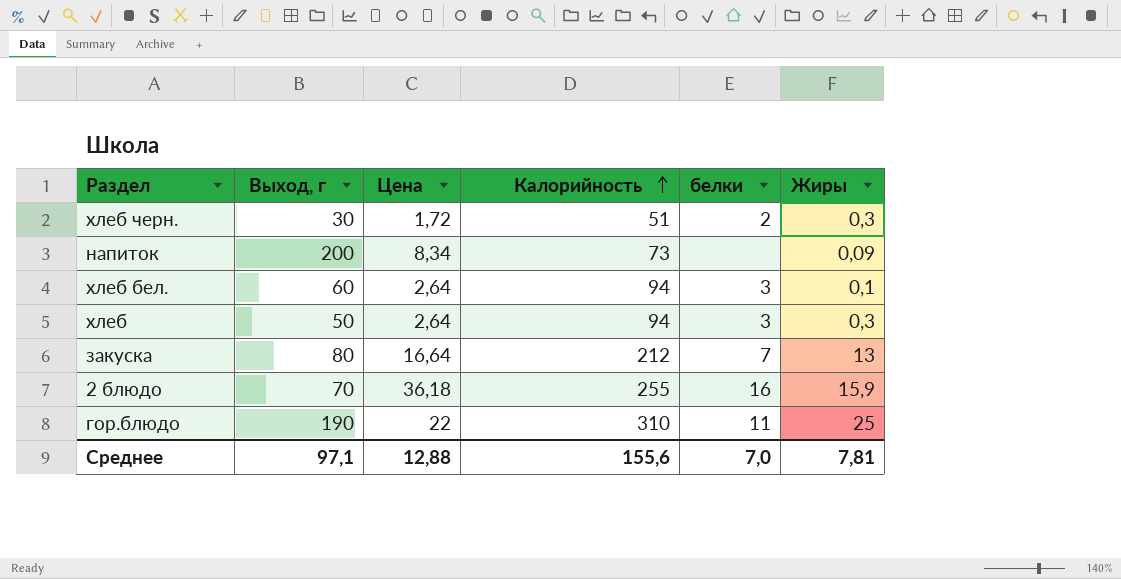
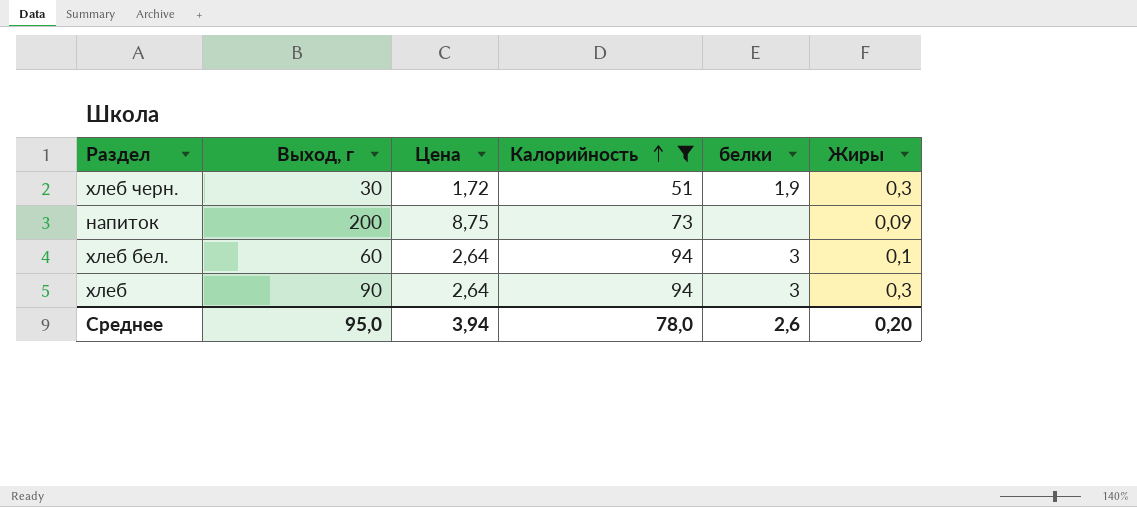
filter: none -> Калорийность <= 94
хлеб черн. | белки: 2 -> 1,9
напиток | Цена: 8,34 -> 8,75
хлеб | Выход, г: 50 -> 90
Среднее | Выход, г: 97,1 -> 95,0
Среднее | Цена: 12,88 -> 3,94
Среднее | Калорийность: 155,6 -> 78,0
Среднее | белки: 7,0 -> 2,6
Среднее | Жиры: 7,81 -> 0,20

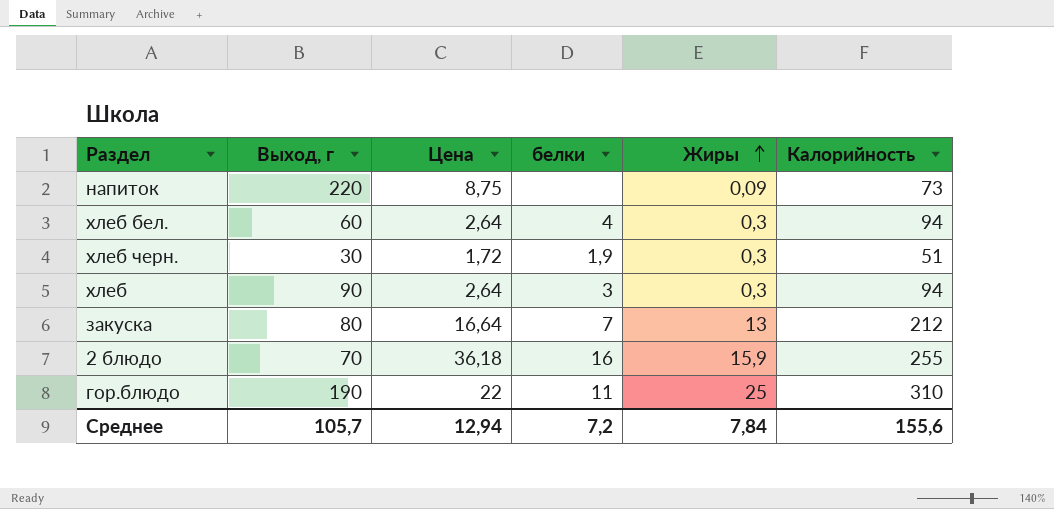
filter: Калорийность <= 94 -> none
row order: Калорийность ascending -> Жиры ascending
column Калорийность | position: 4 -> 6
напиток | Выход, г: 200 -> 220
хлеб бел. | белки: 3 -> 4
хлеб бел. | Жиры: 0,1 -> 0,3
Среднее | Выход, г: 95,0 -> 105,7
Среднее | Цена: 3,94 -> 12,94
Среднее | белки: 2,6 -> 7,2
Среднее | Жиры: 0,20 -> 7,84
Среднее | Калорийность: 78,0 -> 155,6

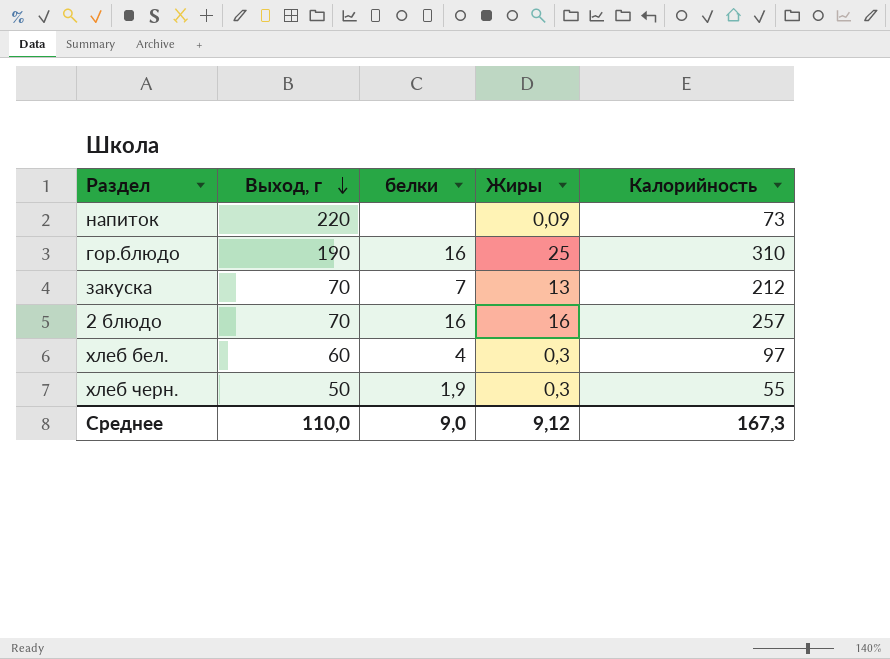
row order: Жиры ascending -> Выход, г descending
column Цена | position: 3 -> none
row хлеб: 90 | 2,64 | 3 | 0,3 | 94 -> none
гор.блюдо | белки: 11 -> 16
закуска | Выход, г: 80 -> 70
2 блюдо | Жиры: 15,9 -> 16
2 блюдо | Калорийность: 255 -> 257
хлеб бел. | Калорийность: 94 -> 97
хлеб черн. | Выход, г: 30 -> 50
хлеб черн. | Калорийность: 51 -> 55
Среднее | Выход, г: 105,7 -> 110,0
Среднее | белки: 7,2 -> 9,0
Среднее | Жиры: 7,84 -> 9,12
Среднее | Калорийность: 155,6 -> 167,3

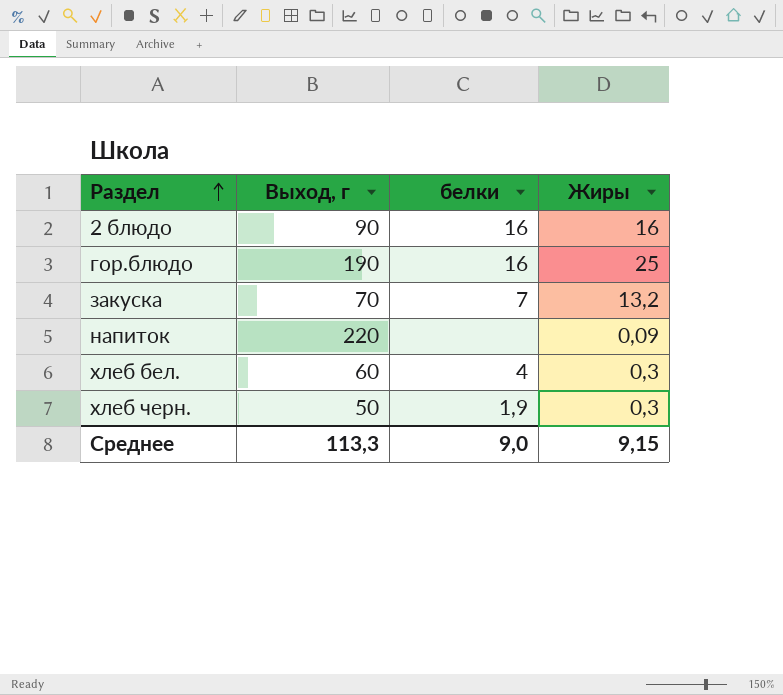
row order: Выход, г descending -> Раздел ascending
column Калорийность | position: 5 -> none
2 блюдо | Выход, г: 70 -> 90
закуска | Жиры: 13 -> 13,2
Среднее | Выход, г: 110,0 -> 113,3
Среднее | Жиры: 9,12 -> 9,15

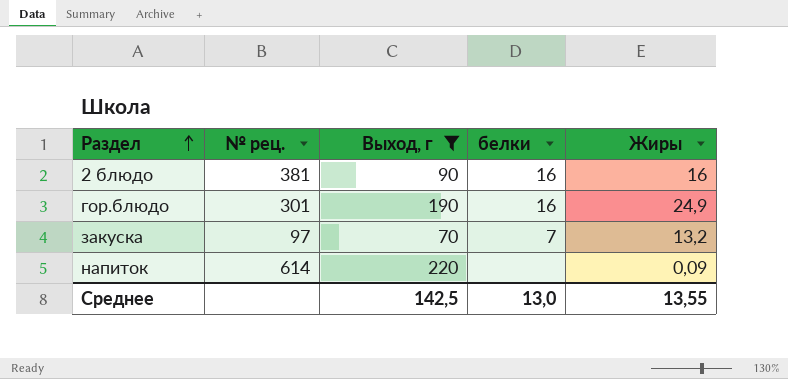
filter: none -> Выход, г >= 70
column № рец. | position: none -> 2
гор.блюдо | Жиры: 25 -> 24,9
Среднее | Выход, г: 113,3 -> 142,5
Среднее | белки: 9,0 -> 13,0
Среднее | Жиры: 9,15 -> 13,55

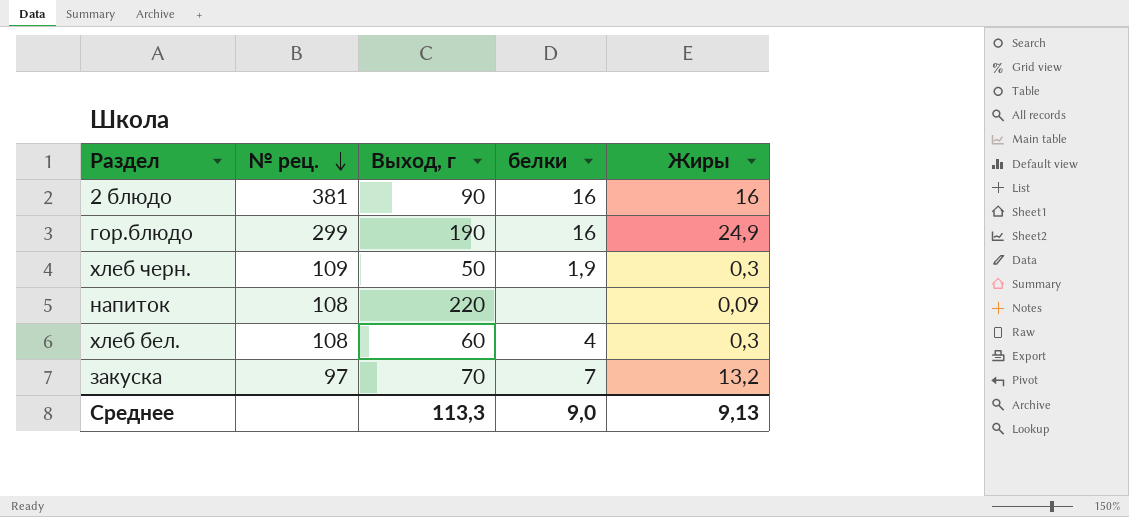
filter: Выход, г >= 70 -> none
row order: Раздел ascending -> № рец. descending
гор.блюдо | № рец.: 301 -> 299
напиток | № рец.: 614 -> 108
Среднее | Выход, г: 142,5 -> 113,3
Среднее | белки: 13,0 -> 9,0
Среднее | Жиры: 13,55 -> 9,13

